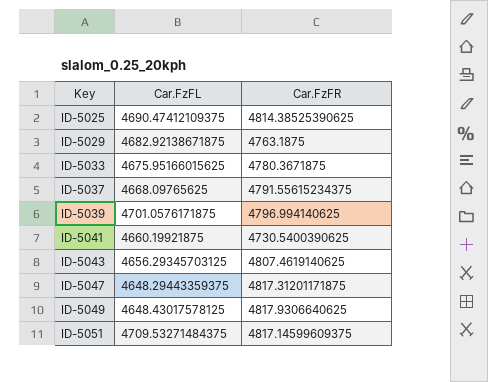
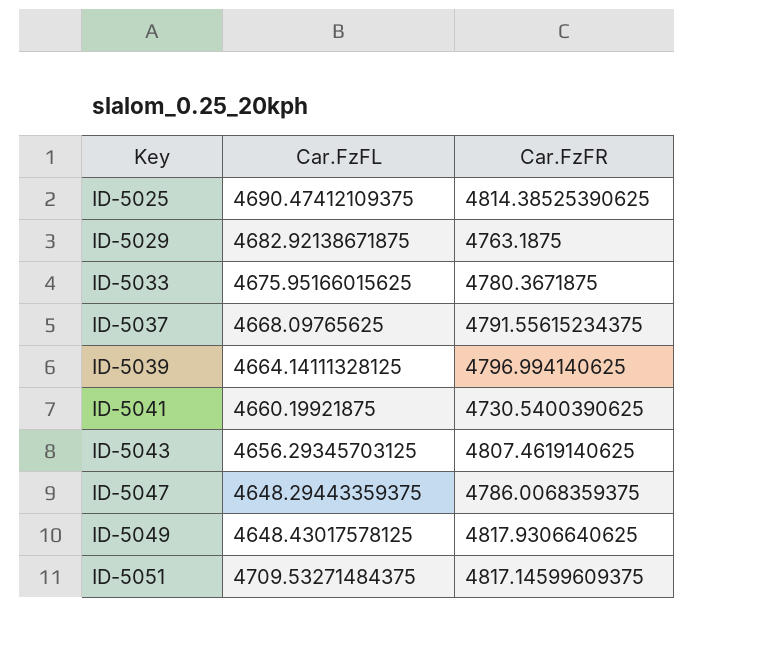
ID-5039 | Car.FzFL: 4701.0576171875 -> 4664.14111328125
ID-5047 | Car.FzFR: 4817.31201171875 -> 4786.0068359375

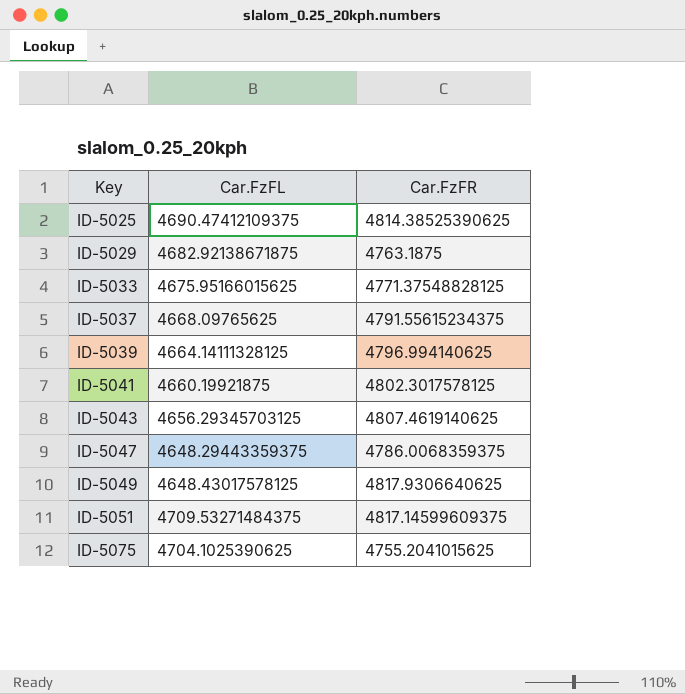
ID-5033 | Car.FzFR: 4780.3671875 -> 4771.37548828125
ID-5041 | Car.FzFR: 4730.5400390625 -> 4802.3017578125
row ID-5075: none -> 4704.1025390625 | 4755.2041015625

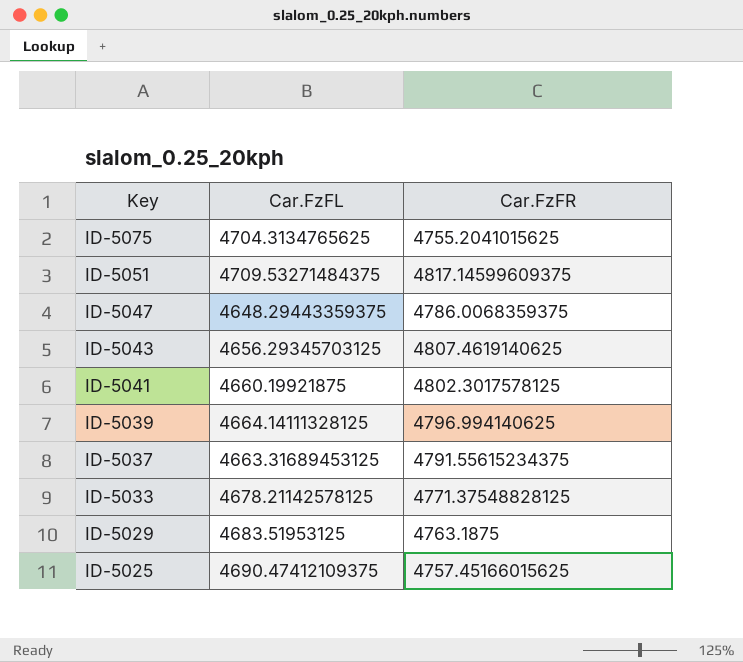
row order: Key ascending -> Key descending
row ID-5049: 4648.43017578125 | 4817.9306640625 -> none
ID-5075 | Car.FzFL: 4704.1025390625 -> 4704.3134765625
ID-5037 | Car.FzFL: 4668.09765625 -> 4663.31689453125
ID-5033 | Car.FzFL: 4675.95166015625 -> 4678.21142578125
ID-5029 | Car.FzFL: 4682.92138671875 -> 4683.51953125
ID-5025 | Car.FzFR: 4814.38525390625 -> 4757.45166015625

